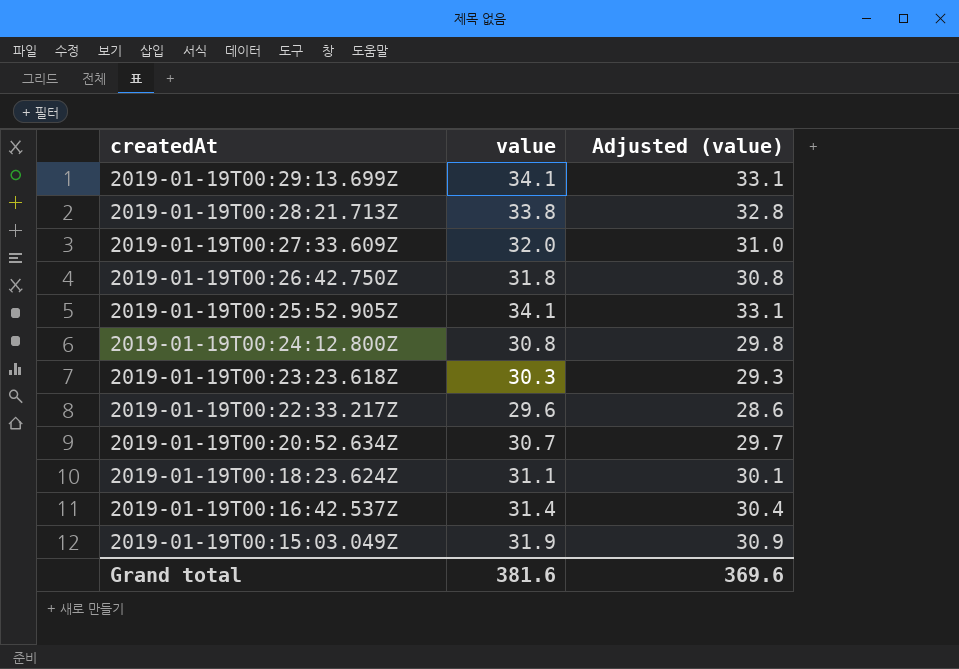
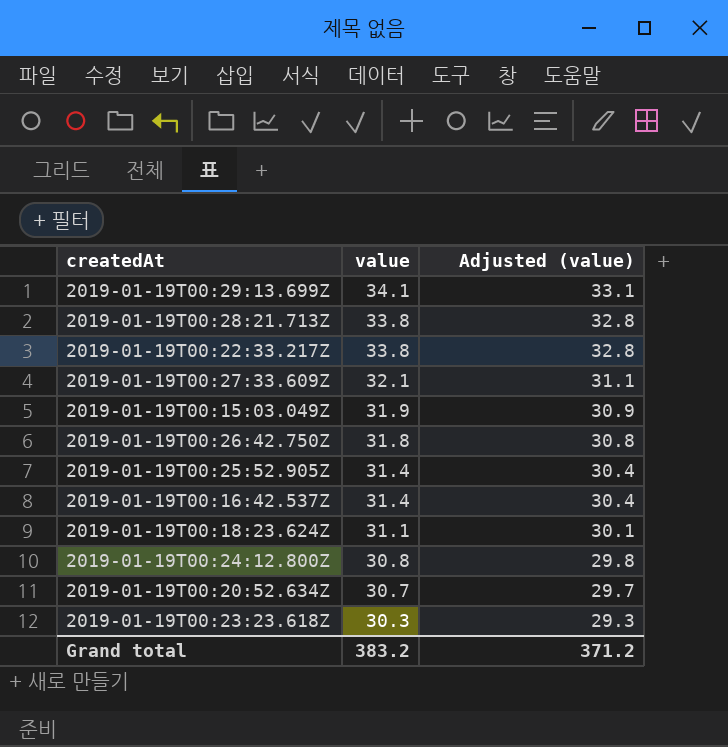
row order: createdAt descending -> value descending
2019-01-19T00:22:33.217Z | value: 29.6 -> 33.8
2019-01-19T00:22:33.217Z | Adjusted (value): 28.6 -> 32.8
2019-01-19T00:27:33.609Z | value: 32.0 -> 32.1
2019-01-19T00:27:33.609Z | Adjusted (value): 31.0 -> 31.1
2019-01-19T00:25:52.905Z | value: 34.1 -> 31.4
2019-01-19T00:25:52.905Z | Adjusted (value): 33.1 -> 30.4
Grand total | value: 381.6 -> 383.2
Grand total | Adjusted (value): 369.6 -> 371.2

